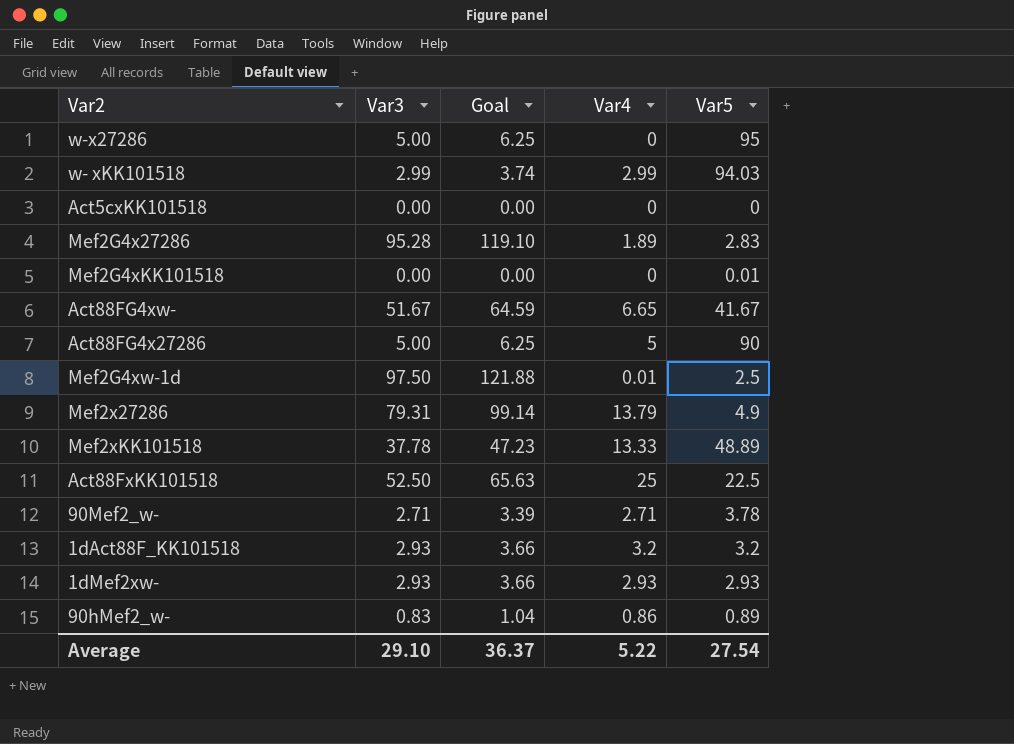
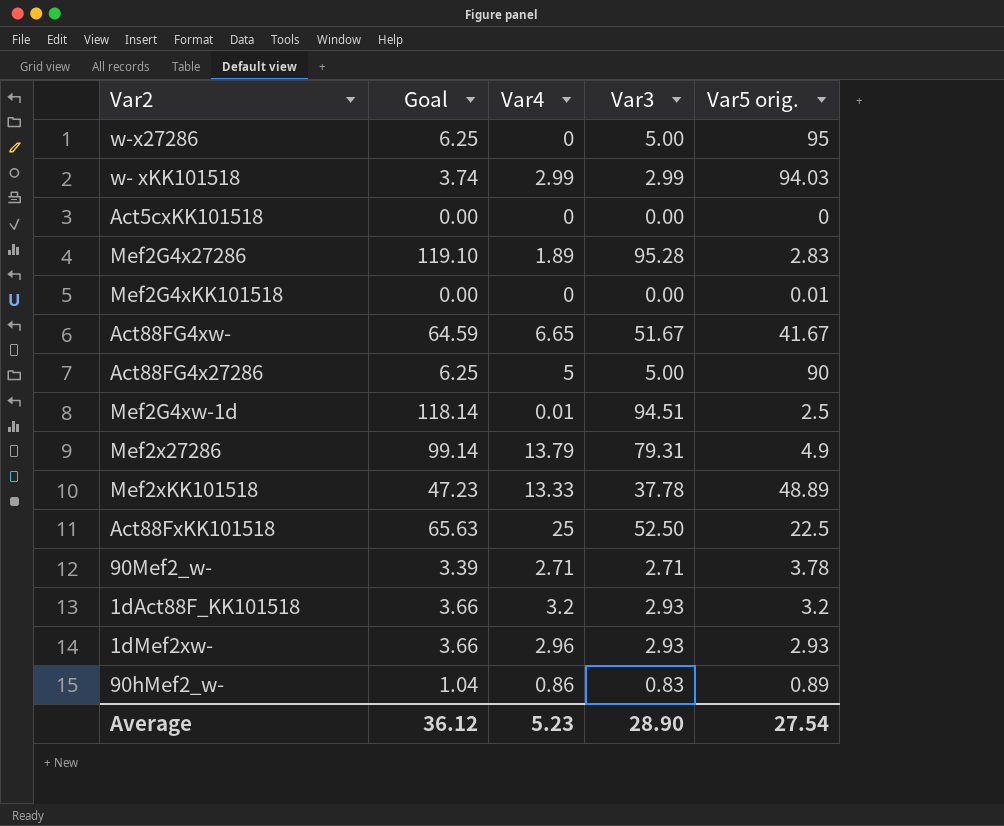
column Var3 | position: 2 -> 4
column name: Var5 -> Var5 orig.
Mef2G4xw-1d | Goal: 121.88 -> 118.14
Mef2G4xw-1d | Var3: 97.50 -> 94.51
1dMef2xw- | Var4: 2.93 -> 2.96
Average | Goal: 36.37 -> 36.12
Average | Var4: 5.22 -> 5.23
Average | Var3: 29.10 -> 28.90

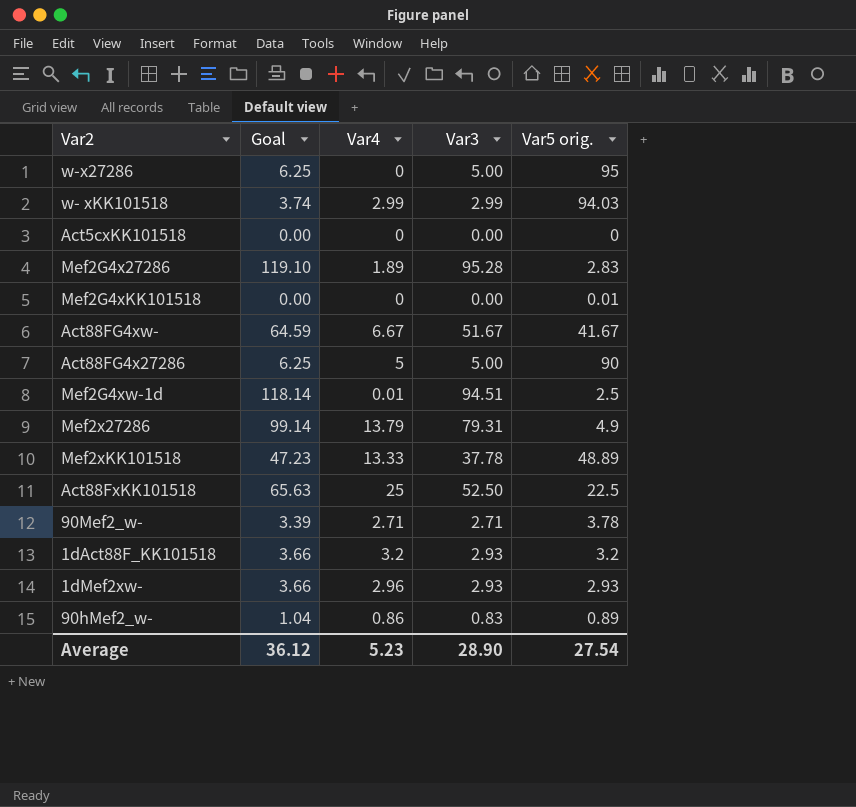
Act88FG4xw- | Var4: 6.65 -> 6.67

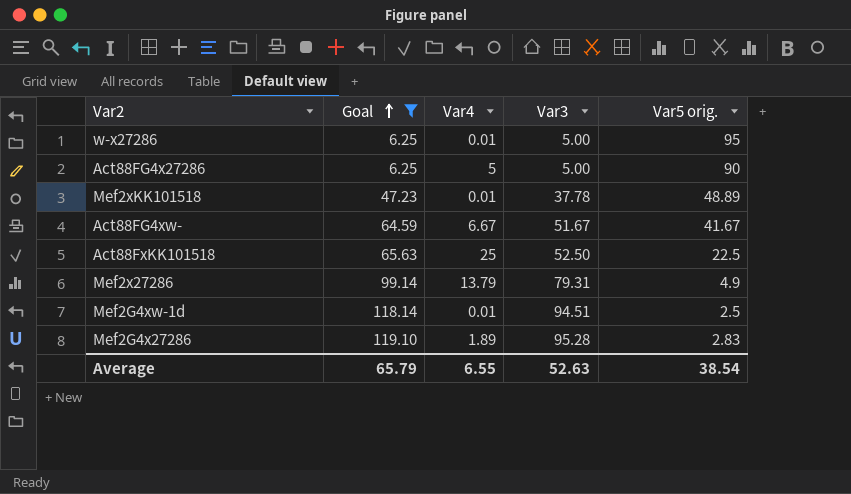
filter: none -> Goal >= 6.25
row order: none -> Goal ascending
w-x27286 | Var4: 0 -> 0.01
Mef2xKK101518 | Var4: 13.33 -> 0.01
Average | Goal: 36.12 -> 65.79
Average | Var4: 5.23 -> 6.55
Average | Var3: 28.90 -> 52.63
Average | Var5 orig.: 27.54 -> 38.54

